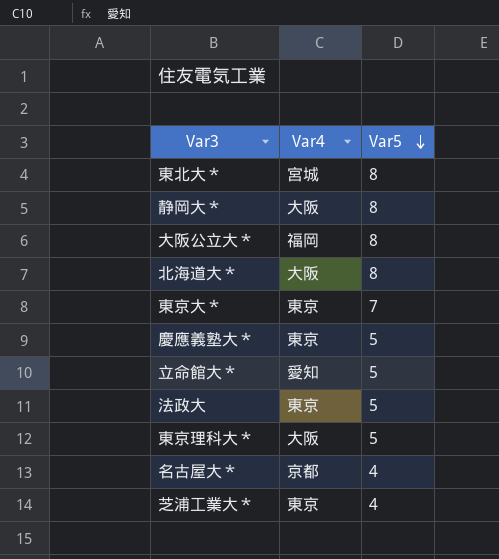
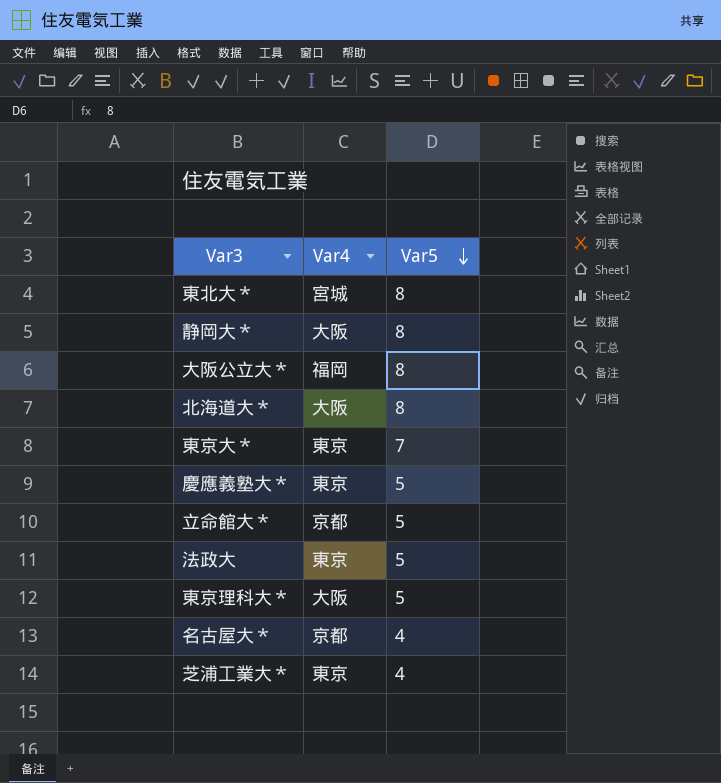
立命館大＊ | Var4: 愛知 -> 京都

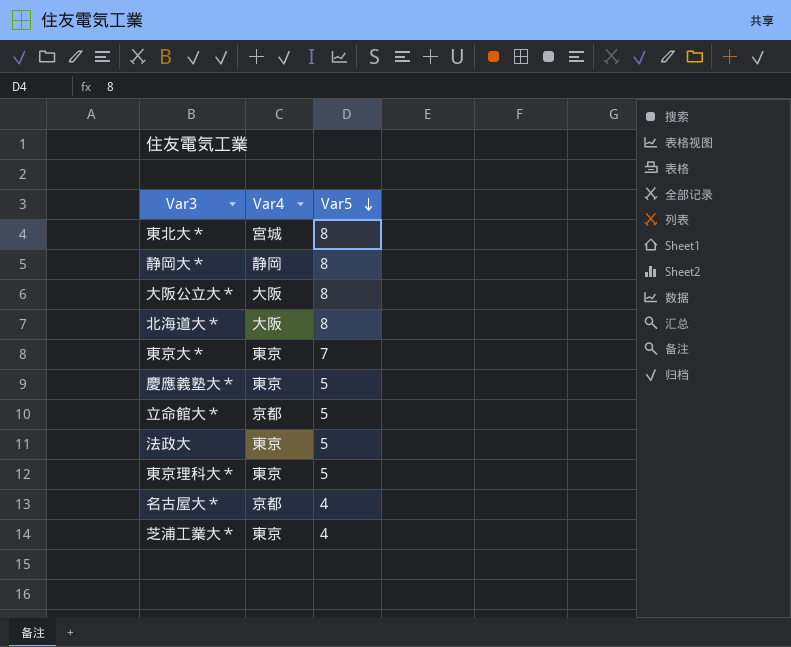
静岡大＊ | Var4: 大阪 -> 静岡
大阪公立大＊ | Var4: 福岡 -> 大阪
東京理科大＊ | Var4: 大阪 -> 東京

